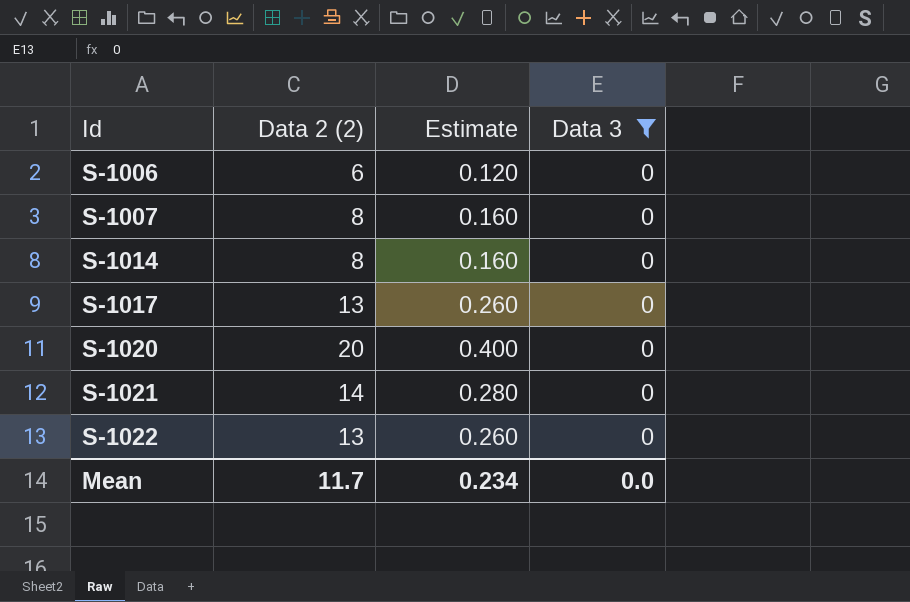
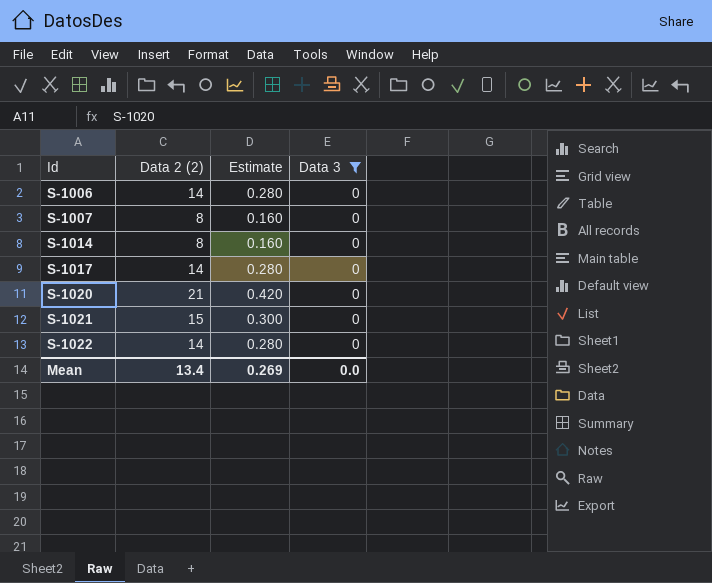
S-1006 | Data 2 (2): 6 -> 14
S-1006 | Estimate: 0.120 -> 0.280
S-1017 | Data 2 (2): 13 -> 14
S-1017 | Estimate: 0.260 -> 0.280
S-1020 | Data 2 (2): 20 -> 21
S-1020 | Estimate: 0.400 -> 0.420
S-1021 | Data 2 (2): 14 -> 15
S-1021 | Estimate: 0.280 -> 0.300
S-1022 | Data 2 (2): 13 -> 14
S-1022 | Estimate: 0.260 -> 0.280
Mean | Data 2 (2): 11.7 -> 13.4
Mean | Estimate: 0.234 -> 0.269

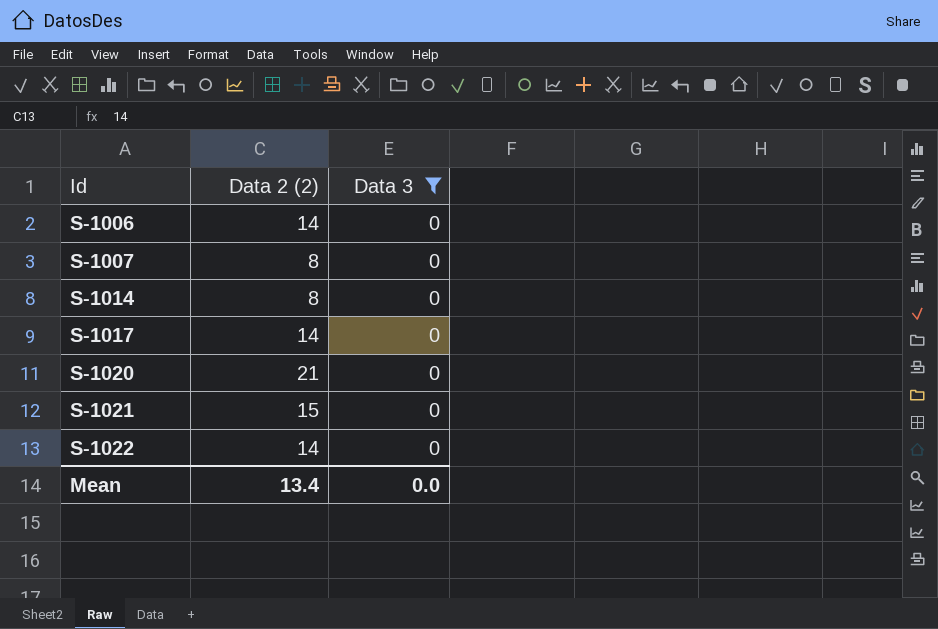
column Estimate | formula: [Data 2 (2)] * 0.02 -> none

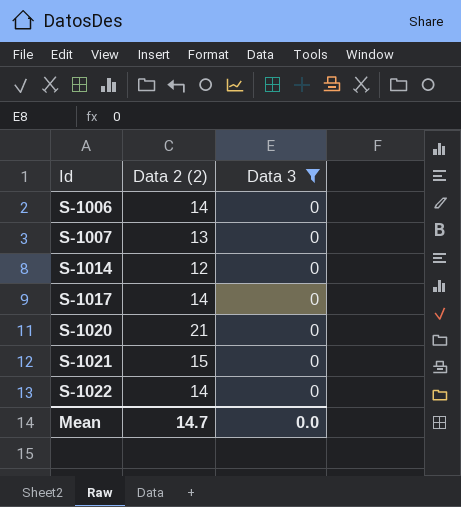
S-1007 | Data 2 (2): 8 -> 13
S-1014 | Data 2 (2): 8 -> 12
Mean | Data 2 (2): 13.4 -> 14.7

